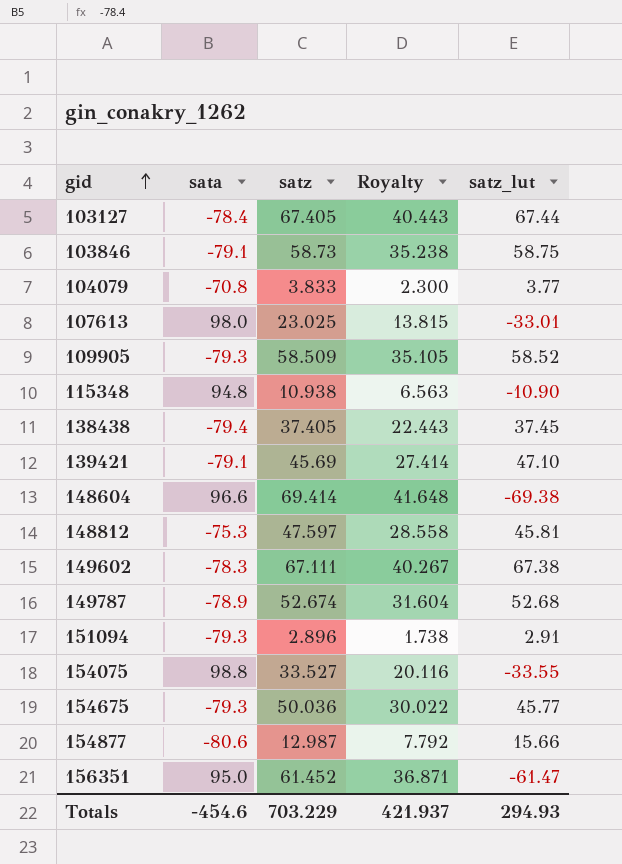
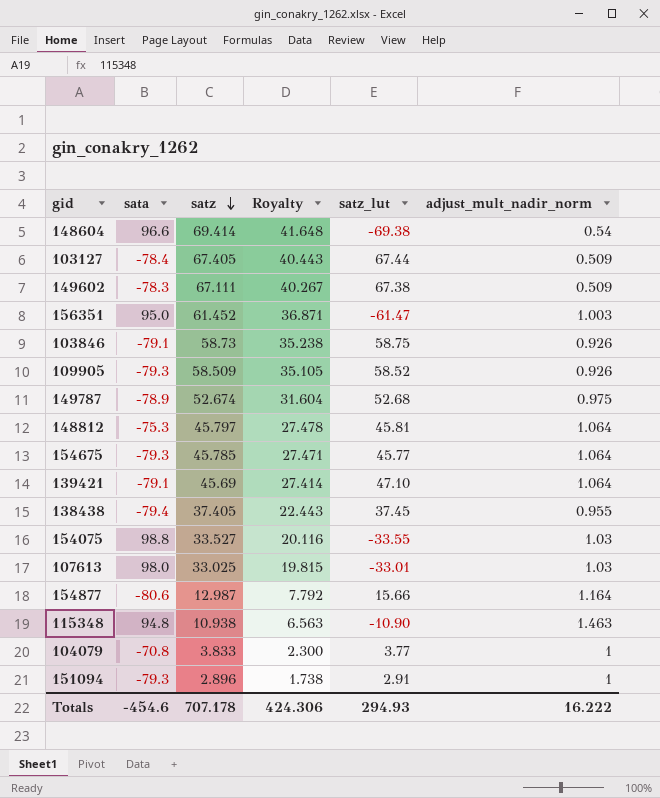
row order: gid ascending -> satz descending
column adjust_mult_nadir_norm | position: none -> 6
148812 | satz: 47.597 -> 45.797
148812 | Royalty: 28.558 -> 27.478
154675 | satz: 50.036 -> 45.785
154675 | Royalty: 30.022 -> 27.471
107613 | satz: 23.025 -> 33.025
107613 | Royalty: 13.815 -> 19.815
Totals | satz: 703.229 -> 707.178
Totals | Royalty: 421.937 -> 424.306

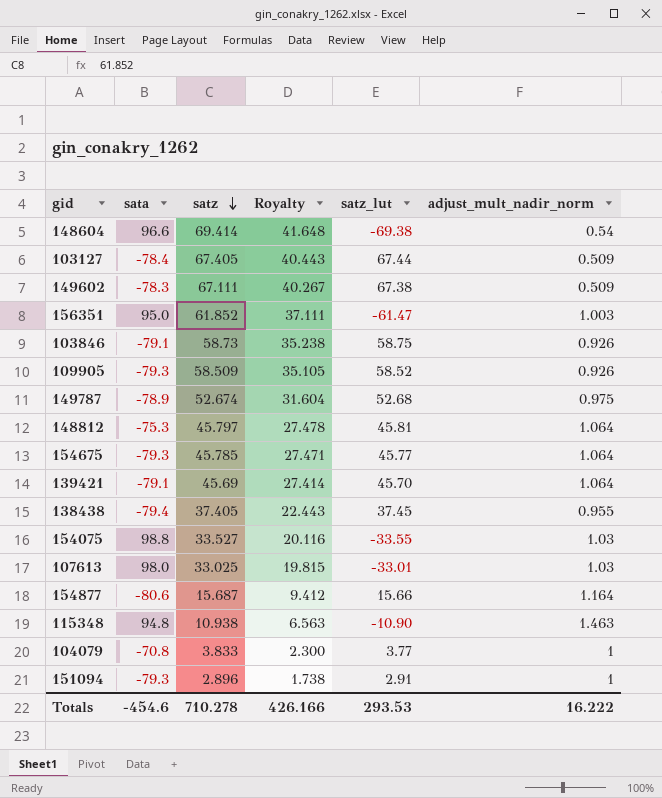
156351 | satz: 61.452 -> 61.852
156351 | Royalty: 36.871 -> 37.111
139421 | satz_lut: 47.10 -> 45.70
154877 | satz: 12.987 -> 15.687
154877 | Royalty: 7.792 -> 9.412
Totals | satz: 707.178 -> 710.278
Totals | Royalty: 424.306 -> 426.166
Totals | satz_lut: 294.93 -> 293.53

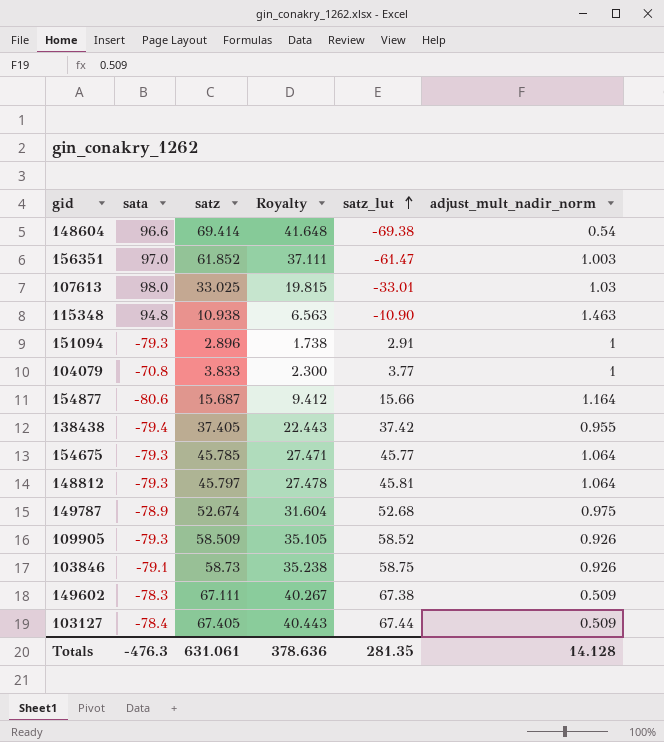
row order: satz descending -> satz_lut ascending
row 139421: -79.1 | 45.69 | 27.414 | 45.70 | 1.064 -> none
row 154075: 98.8 | 33.527 | 20.116 | -33.55 | 1.03 -> none
156351 | sata: 95.0 -> 97.0
138438 | satz_lut: 37.45 -> 37.42
148812 | sata: -75.3 -> -79.3
Totals | sata: -454.6 -> -476.3
Totals | satz: 710.278 -> 631.061
Totals | Royalty: 426.166 -> 378.636
Totals | satz_lut: 293.53 -> 281.35
Totals | adjust_mult_nadir_norm: 16.222 -> 14.128

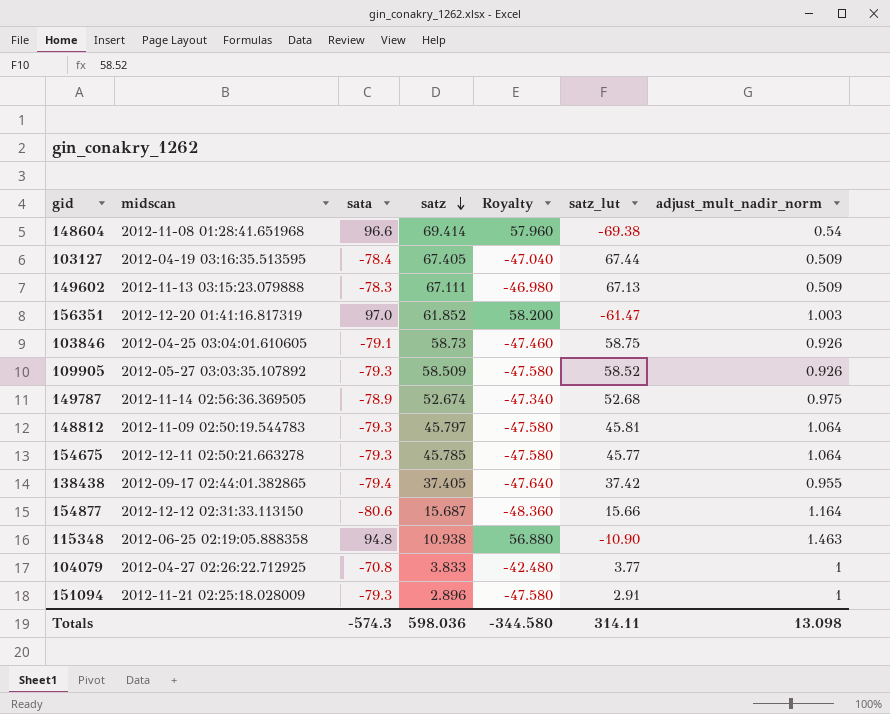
row order: satz_lut ascending -> satz descending
column midscan | position: none -> 2
column Royalty | formula: [satz] * 0.6 -> [sata] * 0.6
row 107613: 98.0 | 33.025 | 19.815 | -33.01 | 1.03 -> none
149602 | satz_lut: 67.38 -> 67.13
Totals | sata: -476.3 -> -574.3
Totals | satz: 631.061 -> 598.036
Totals | Royalty: 378.636 -> -344.580
Totals | satz_lut: 281.35 -> 314.11
Totals | adjust_mult_nadir_norm: 14.128 -> 13.098

